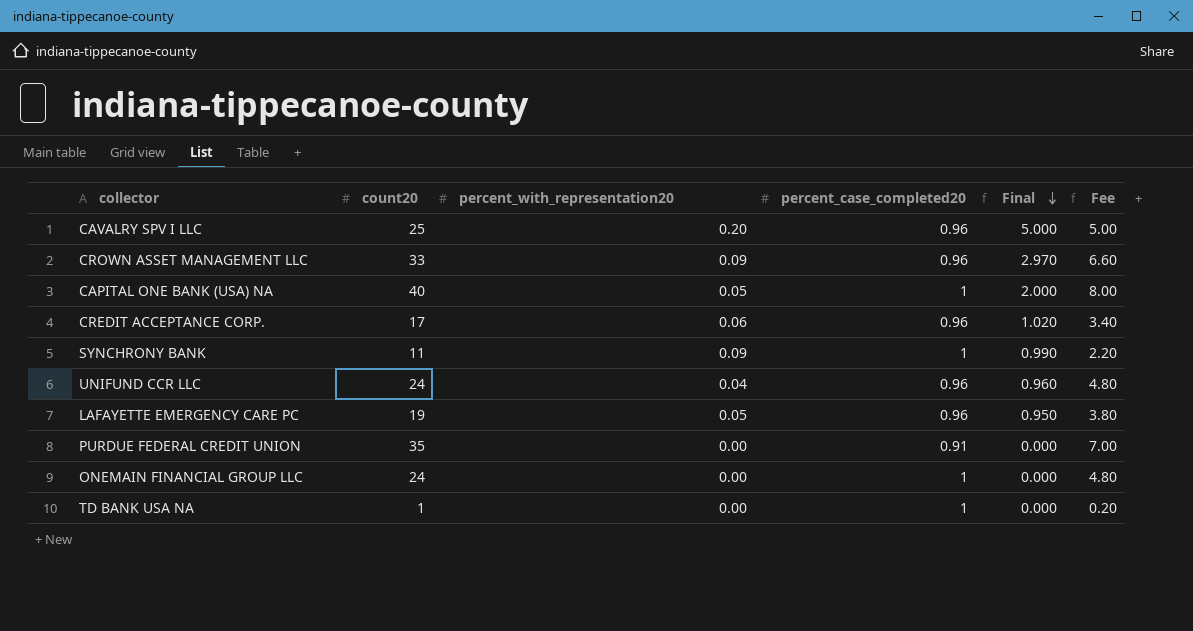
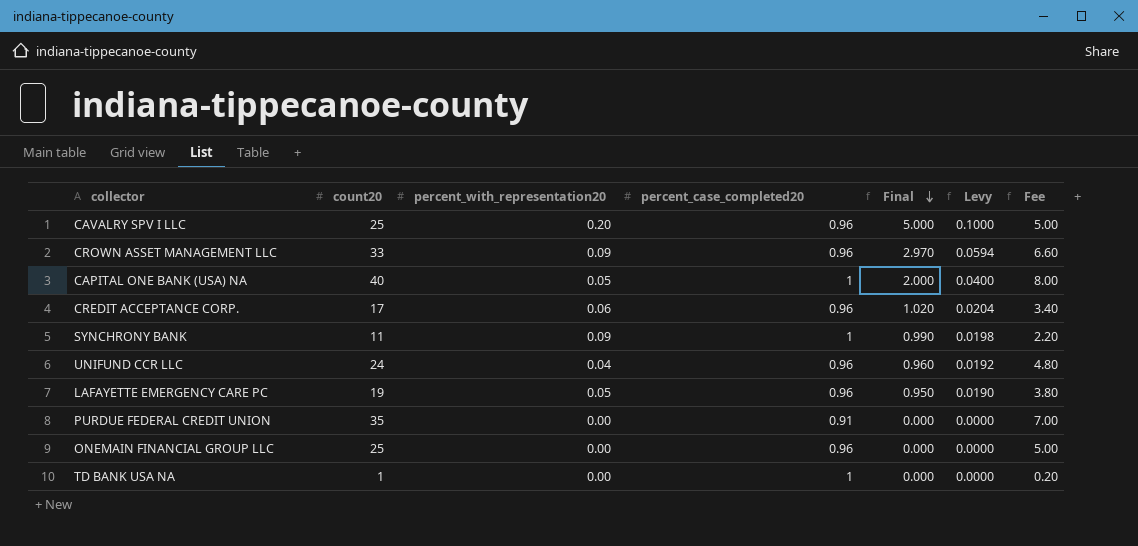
column Levy | formula: none -> [Final] * 0.02
ONEMAIN FINANCIAL GROUP LLC | count20: 24 -> 25
ONEMAIN FINANCIAL GROUP LLC | percent_case_completed20: 1 -> 0.96
ONEMAIN FINANCIAL GROUP LLC | Fee: 4.80 -> 5.00

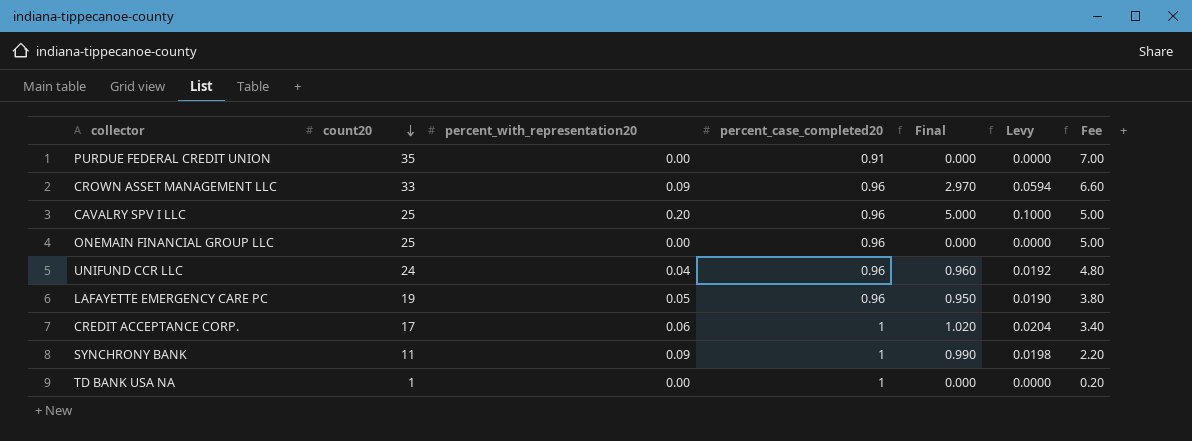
row order: Final descending -> count20 descending
row CAPITAL ONE BANK (USA) NA: 40 | 0.05 | 1 | 2.000 | 0.0400 | 8.00 -> none
CREDIT ACCEPTANCE CORP. | percent_case_completed20: 0.96 -> 1

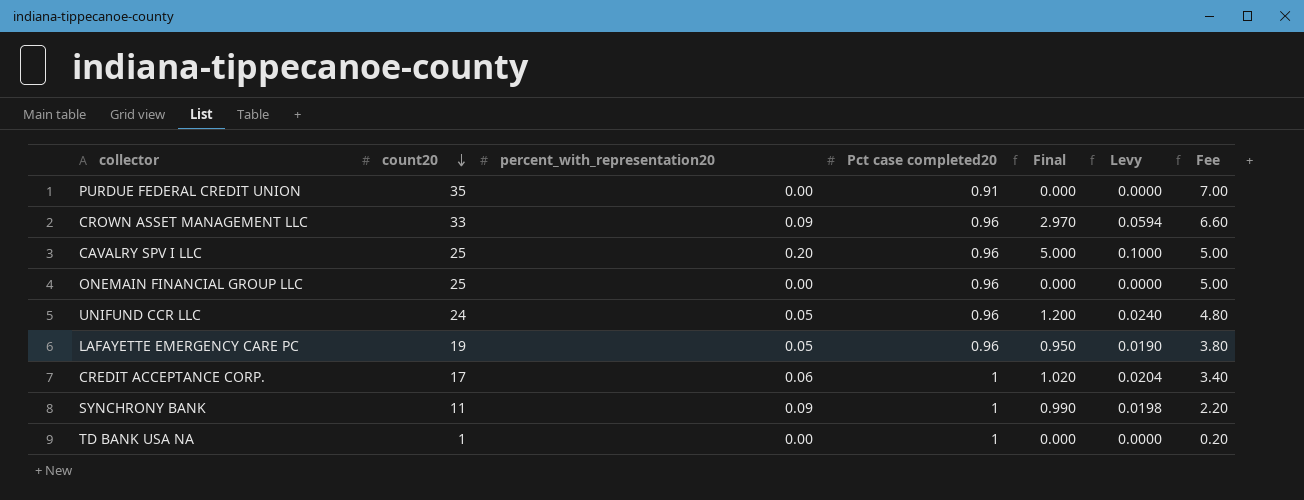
column name: percent_case_completed20 -> Pct case completed20
UNIFUND CCR LLC | percent_with_representation20: 0.04 -> 0.05
UNIFUND CCR LLC | Final: 0.960 -> 1.200
UNIFUND CCR LLC | Levy: 0.0192 -> 0.0240

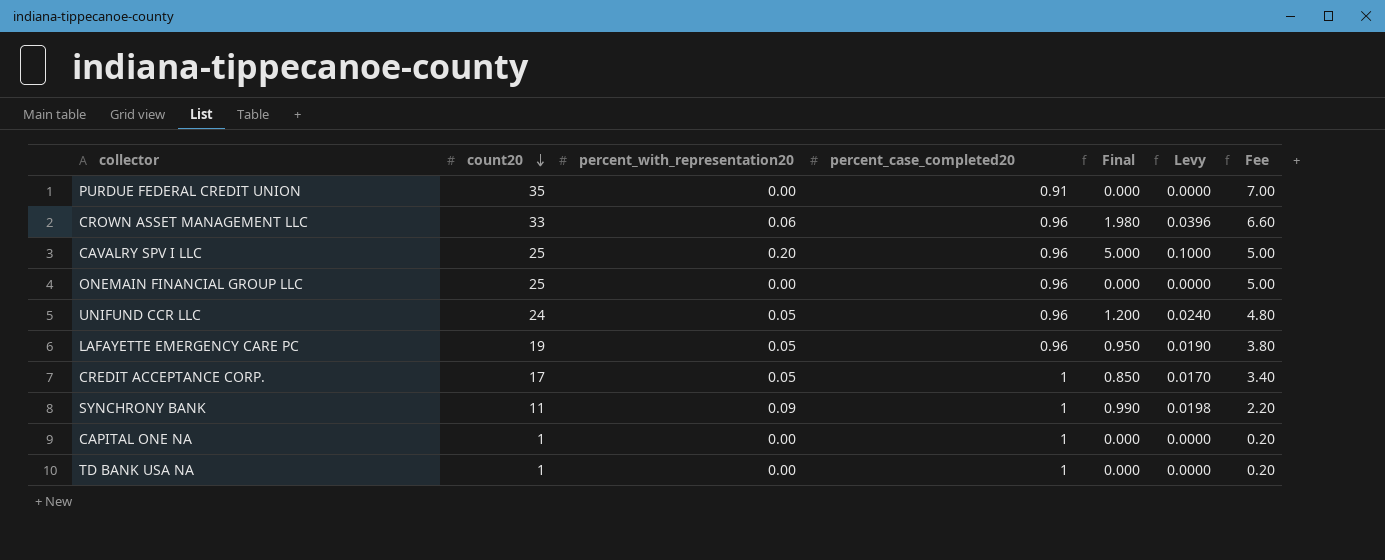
column name: Pct case completed20 -> percent_case_completed20
CROWN ASSET MANAGEMENT LLC | percent_with_representation20: 0.09 -> 0.06
CROWN ASSET MANAGEMENT LLC | Final: 2.970 -> 1.980
CROWN ASSET MANAGEMENT LLC | Levy: 0.0594 -> 0.0396
CREDIT ACCEPTANCE CORP. | percent_with_representation20: 0.06 -> 0.05
CREDIT ACCEPTANCE CORP. | Final: 1.020 -> 0.850
CREDIT ACCEPTANCE CORP. | Levy: 0.0204 -> 0.0170
row CAPITAL ONE NA: none -> 1 | 0.00 | 1 | 0.000 | 0.0000 | 0.20

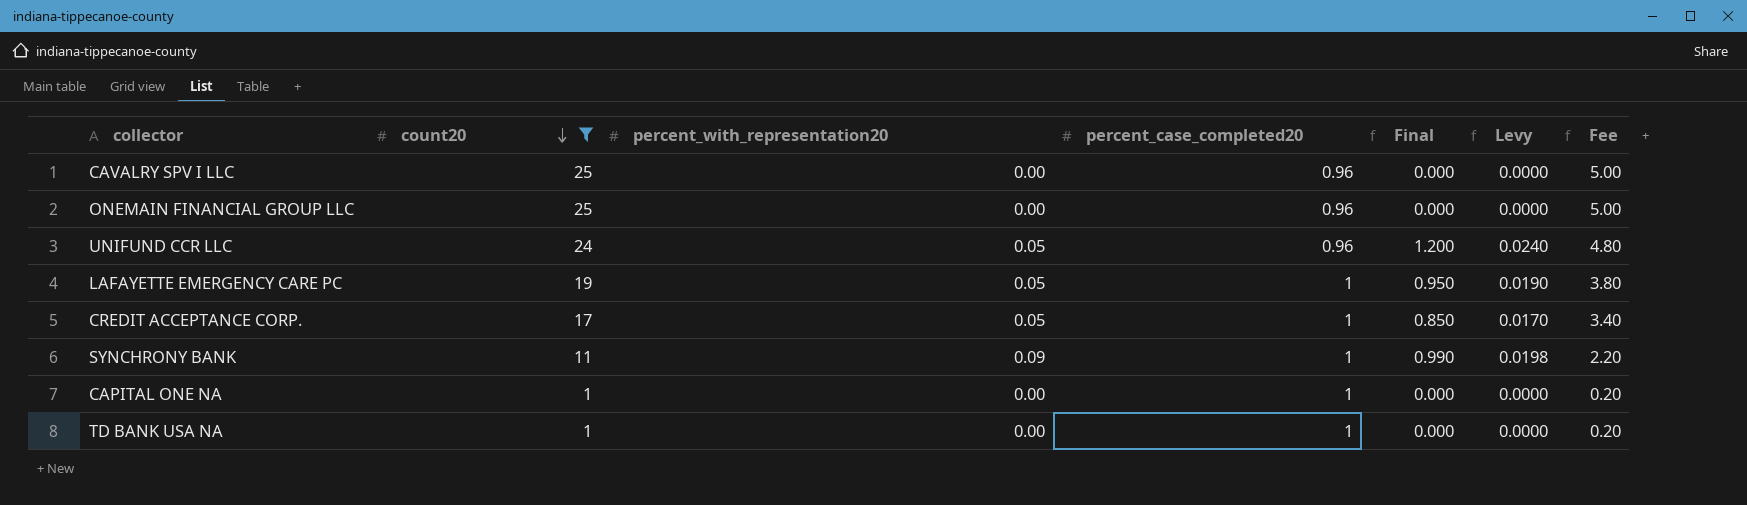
filter: none -> count20 <= 25
CAVALRY SPV I LLC | percent_with_representation20: 0.20 -> 0.00
CAVALRY SPV I LLC | Final: 5.000 -> 0.000
CAVALRY SPV I LLC | Levy: 0.1000 -> 0.0000
LAFAYETTE EMERGENCY CARE PC | percent_case_completed20: 0.96 -> 1

